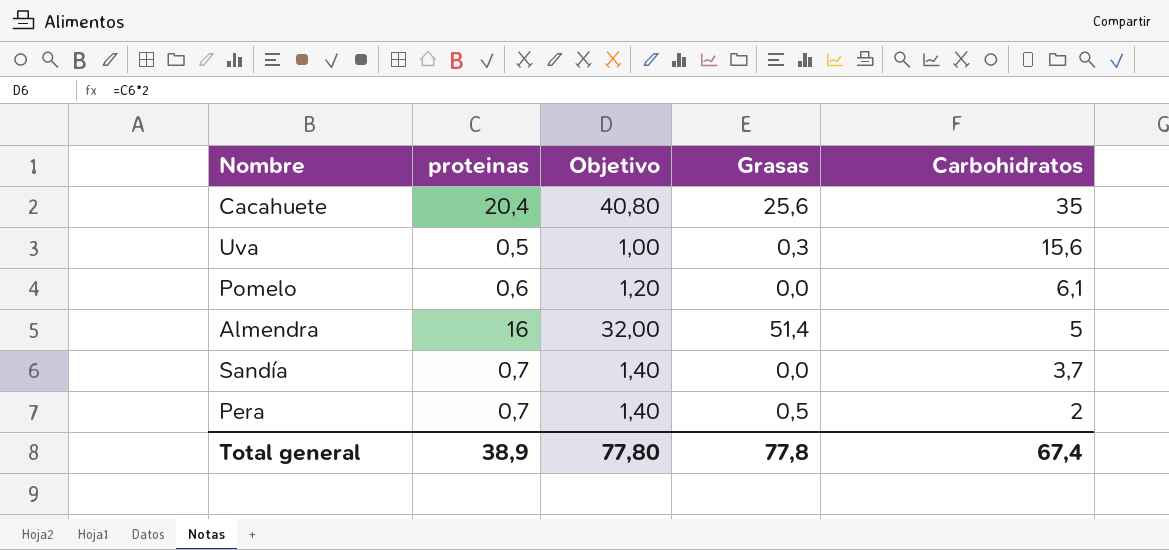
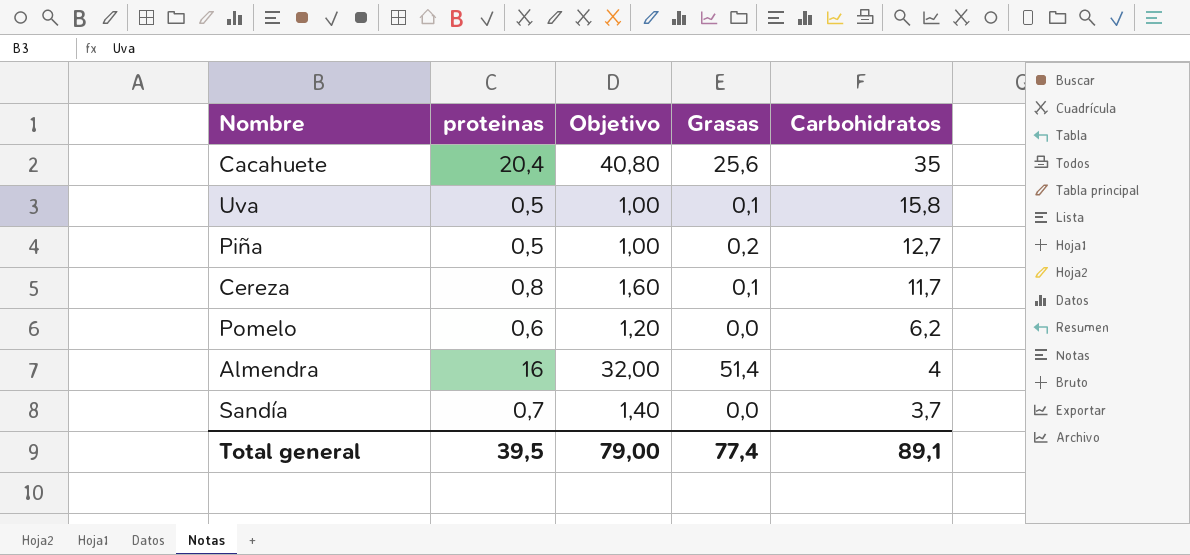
row Pera: 0,7 | 1,40 | 0,5 | 2 -> none
Uva | Grasas: 0,3 -> 0,1
Uva | Carbohidratos: 15,6 -> 15,8
row Piña: none -> 0,5 | 1,00 | 0,2 | 12,7
row Cereza: none -> 0,8 | 1,60 | 0,1 | 11,7
Pomelo | Carbohidratos: 6,1 -> 6,2
Almendra | Carbohidratos: 5 -> 4
Total general | proteinas: 38,9 -> 39,5
Total general | Objetivo: 77,80 -> 79,00
Total general | Grasas: 77,8 -> 77,4
Total general | Carbohidratos: 67,4 -> 89,1

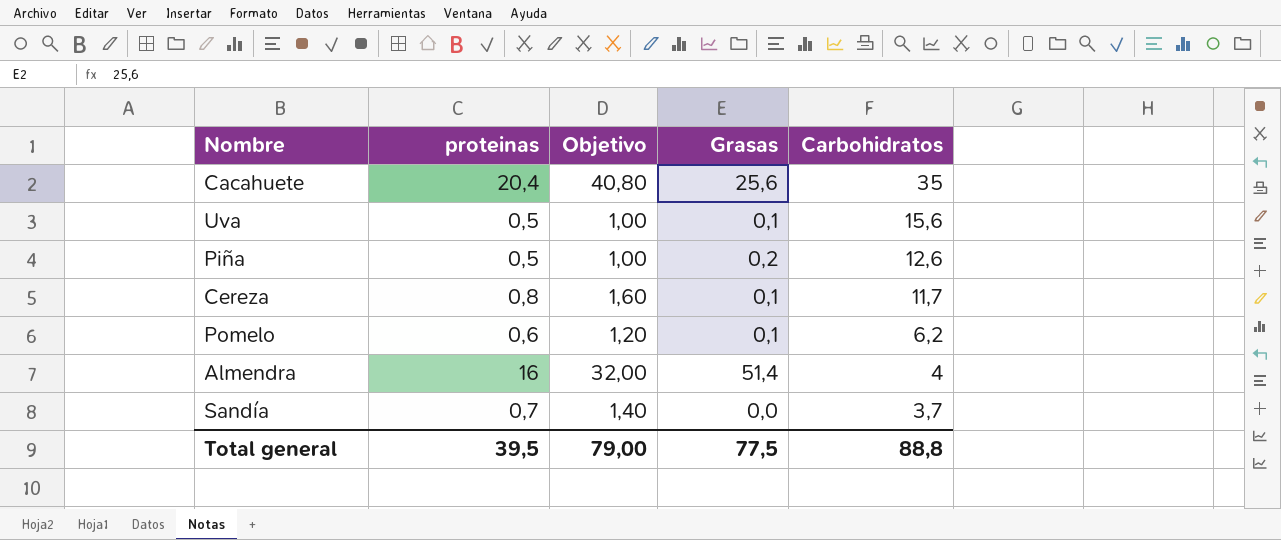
Uva | Carbohidratos: 15,8 -> 15,6
Piña | Carbohidratos: 12,7 -> 12,6
Pomelo | Grasas: 0,0 -> 0,1
Total general | Grasas: 77,4 -> 77,5
Total general | Carbohidratos: 89,1 -> 88,8

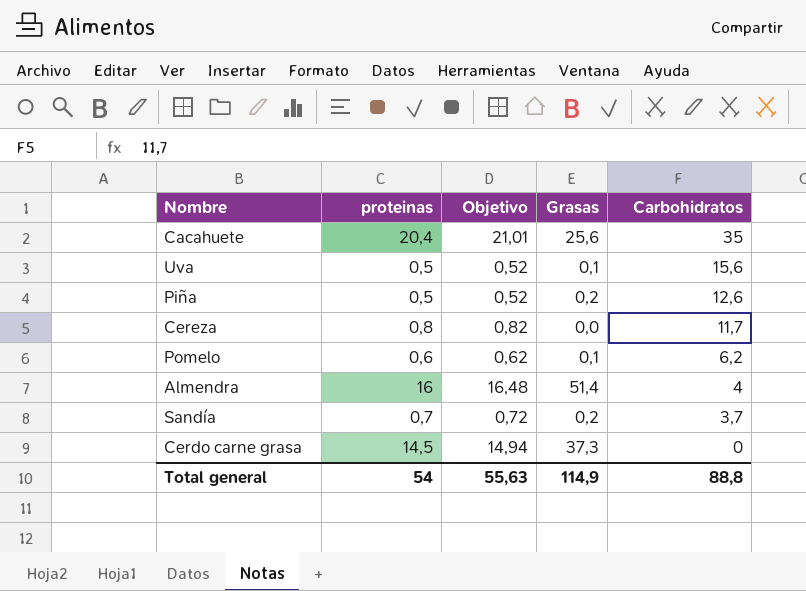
column Objetivo | formula: [proteinas] * 2 -> [proteinas] * 1,03
Cereza | Grasas: 0,1 -> 0,0
Sandía | Grasas: 0,0 -> 0,2
row Cerdo carne grasa: none -> 14,5 | 14,94 | 37,3 | 0
Total general | proteinas: 39,5 -> 54
Total general | Objetivo: 79,00 -> 55,63
Total general | Grasas: 77,5 -> 114,9

